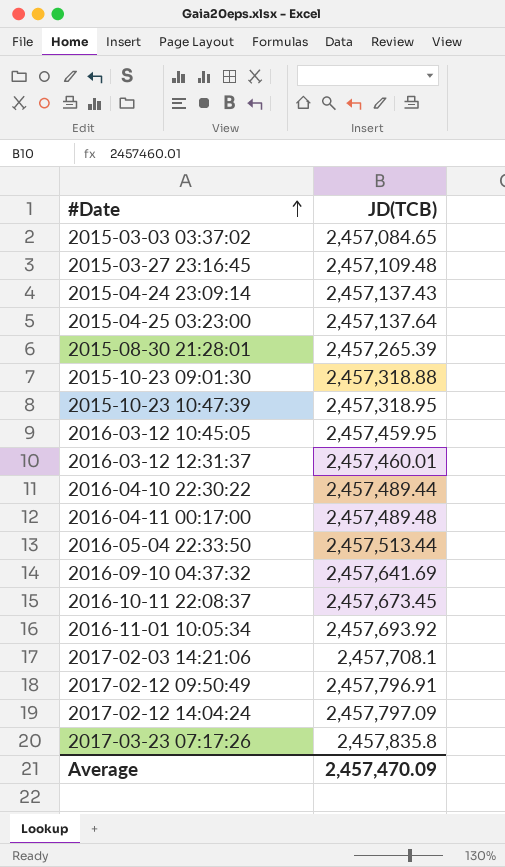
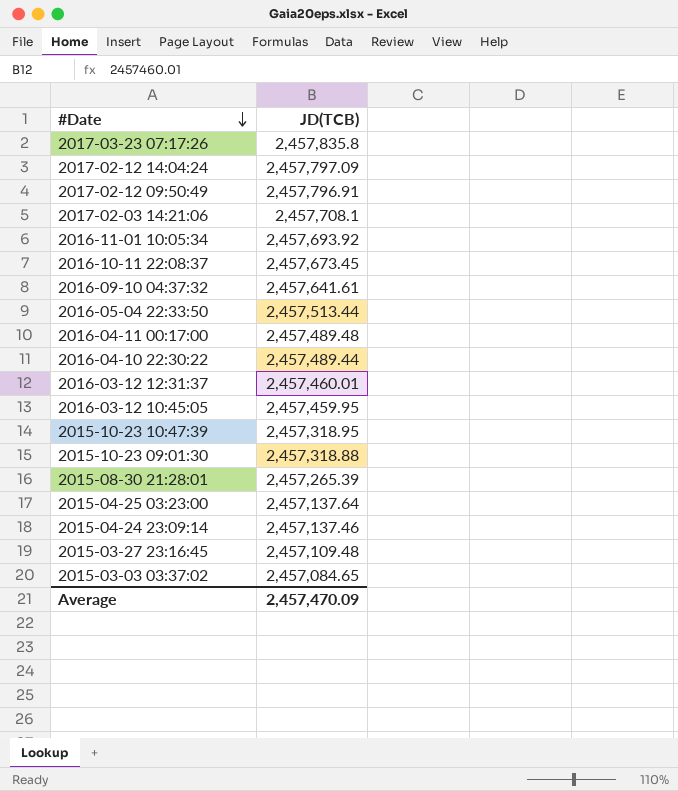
row order: #Date ascending -> #Date descending
2016-09-10 04:37:32 | JD(TCB): 2,457,641.69 -> 2,457,641.61
2015-04-24 23:09:14 | JD(TCB): 2,457,137.43 -> 2,457,137.46

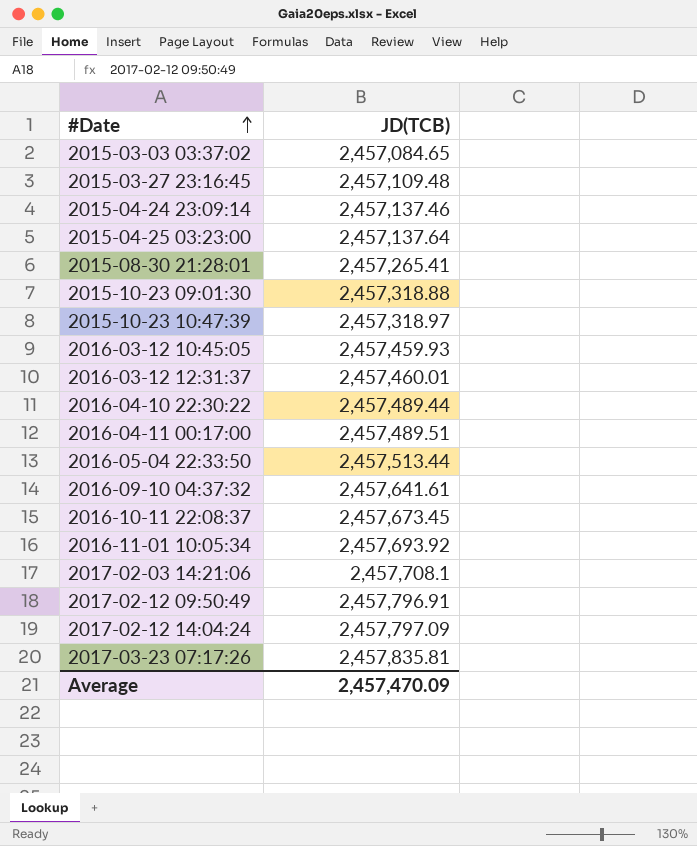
row order: #Date descending -> #Date ascending
2015-08-30 21:28:01 | JD(TCB): 2,457,265.39 -> 2,457,265.41
2015-10-23 10:47:39 | JD(TCB): 2,457,318.95 -> 2,457,318.97
2016-03-12 10:45:05 | JD(TCB): 2,457,459.95 -> 2,457,459.93
2016-04-11 00:17:00 | JD(TCB): 2,457,489.48 -> 2,457,489.51
2017-03-23 07:17:26 | JD(TCB): 2,457,835.8 -> 2,457,835.81

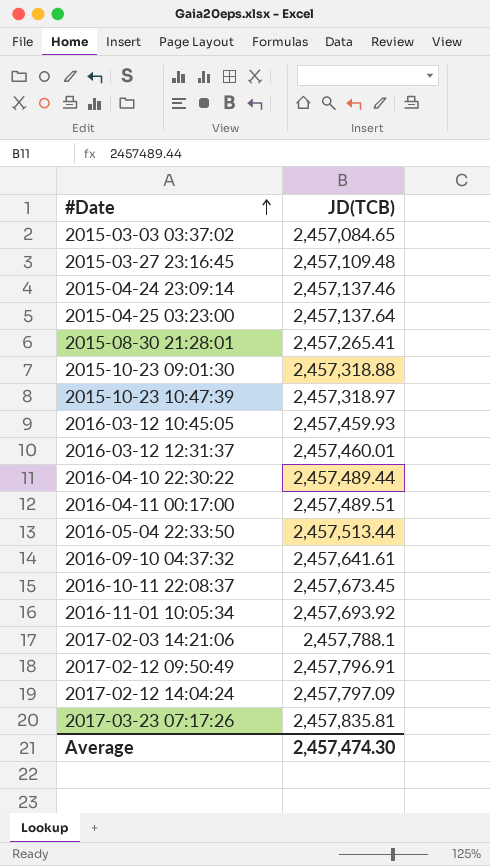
2017-02-03 14:21:06 | JD(TCB): 2,457,708.1 -> 2,457,788.1
Average | JD(TCB): 2,457,470.09 -> 2,457,474.30

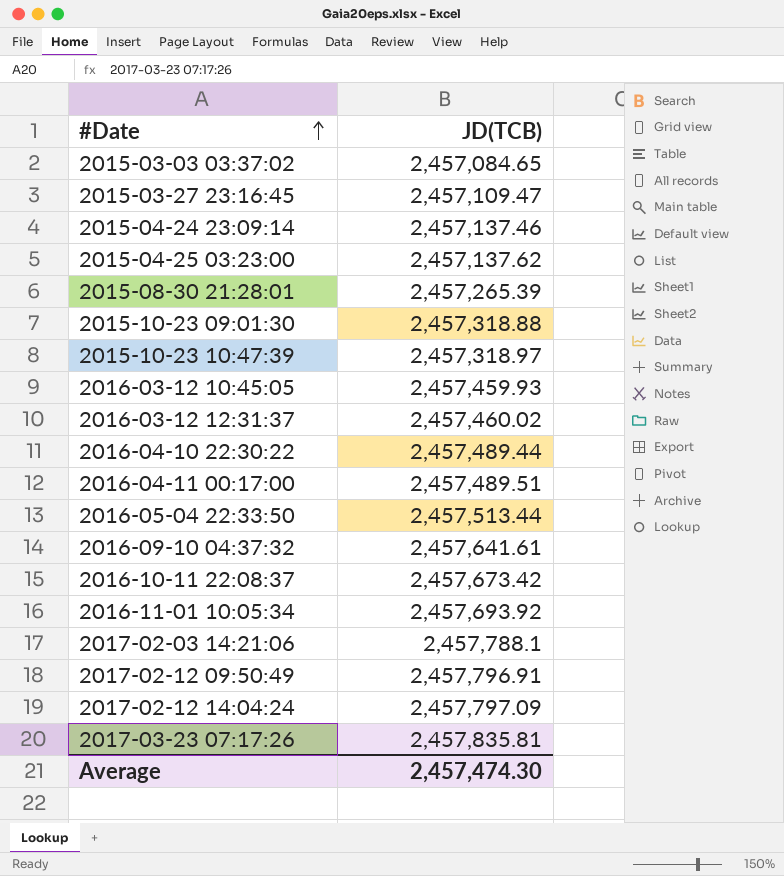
2015-03-27 23:16:45 | JD(TCB): 2,457,109.48 -> 2,457,109.47
2015-04-25 03:23:00 | JD(TCB): 2,457,137.64 -> 2,457,137.62
2015-08-30 21:28:01 | JD(TCB): 2,457,265.41 -> 2,457,265.39
2016-03-12 12:31:37 | JD(TCB): 2,457,460.01 -> 2,457,460.02
2016-10-11 22:08:37 | JD(TCB): 2,457,673.45 -> 2,457,673.42

